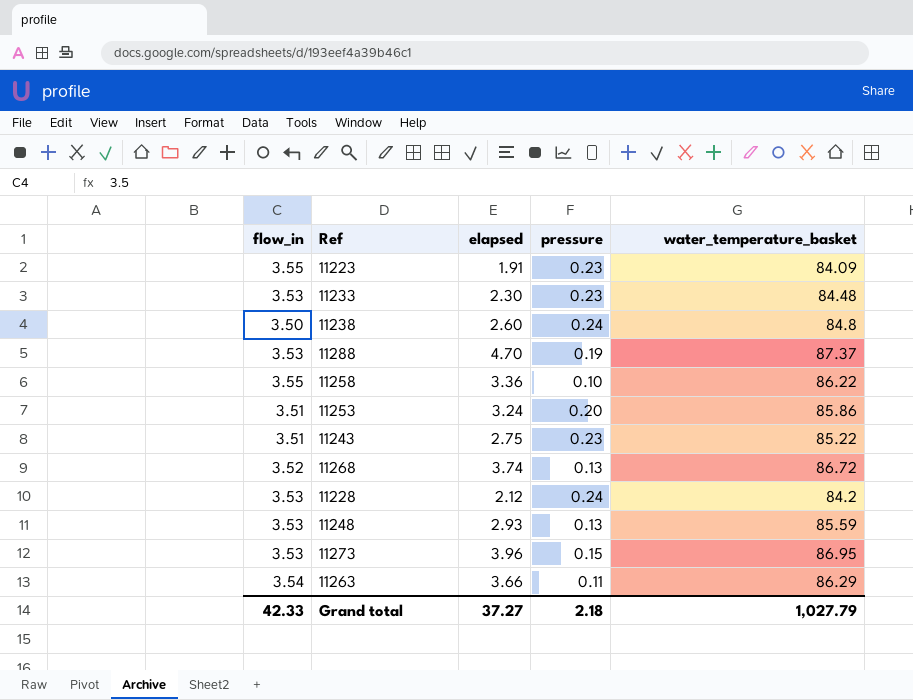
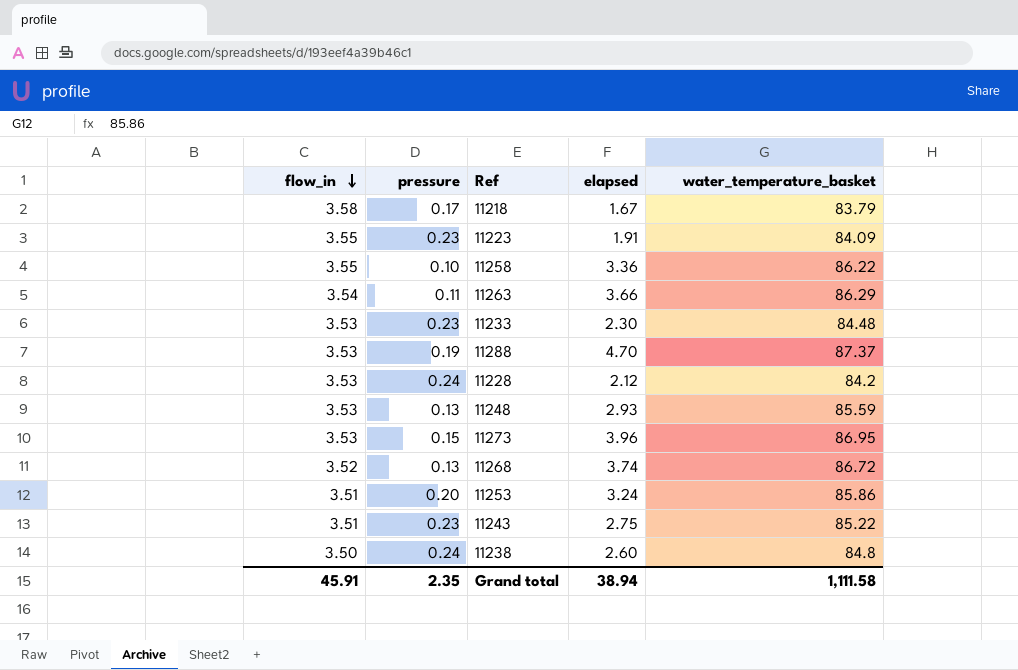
row order: none -> flow_in descending
column pressure | position: 4 -> 2
row 11218: none -> 3.58 | 0.17 | 1.67 | 83.79
Grand total | flow_in: 42.33 -> 45.91
Grand total | pressure: 2.18 -> 2.35
Grand total | elapsed: 37.27 -> 38.94
Grand total | water_temperature_basket: 1,027.79 -> 1,111.58

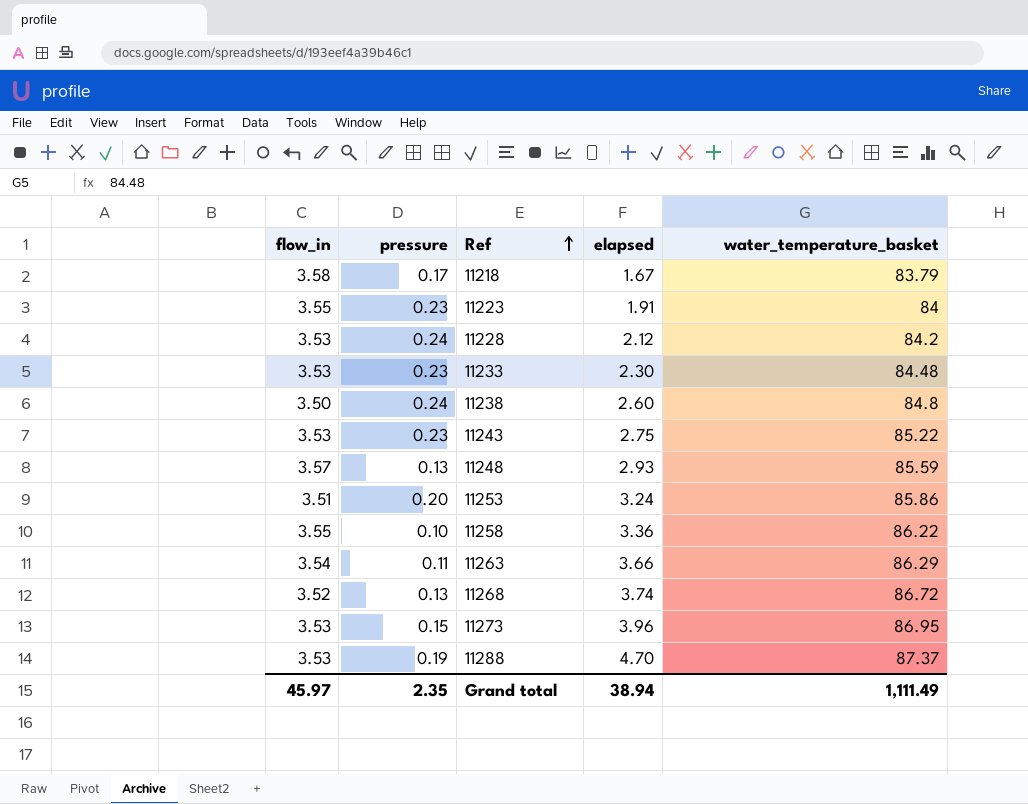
row order: flow_in descending -> Ref ascending
11223 | water_temperature_basket: 84.09 -> 84
11243 | flow_in: 3.51 -> 3.53
11248 | flow_in: 3.53 -> 3.57
Grand total | flow_in: 45.91 -> 45.97
Grand total | water_temperature_basket: 1,111.58 -> 1,111.49

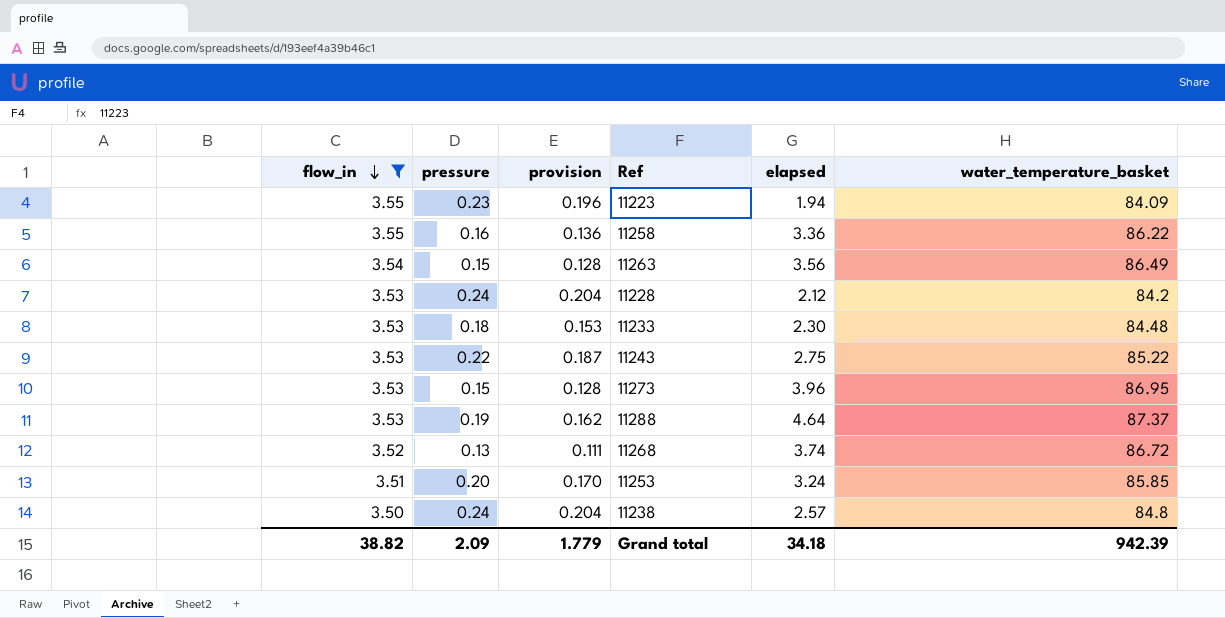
filter: none -> flow_in <= 3.55
row order: Ref ascending -> flow_in descending
column provision | formula: none -> [pressure] * 0.85
11223 | elapsed: 1.91 -> 1.94
11223 | water_temperature_basket: 84 -> 84.09
11258 | pressure: 0.10 -> 0.16
11263 | pressure: 0.11 -> 0.15
11263 | elapsed: 3.66 -> 3.56
11263 | water_temperature_basket: 86.29 -> 86.49
11233 | pressure: 0.23 -> 0.18
11243 | pressure: 0.23 -> 0.22
11288 | elapsed: 4.70 -> 4.64
11253 | water_temperature_basket: 85.86 -> 85.85
11238 | elapsed: 2.60 -> 2.57
Grand total | flow_in: 45.97 -> 38.82
Grand total | pressure: 2.35 -> 2.09
Grand total | elapsed: 38.94 -> 34.18
Grand total | water_temperature_basket: 1,111.49 -> 942.39

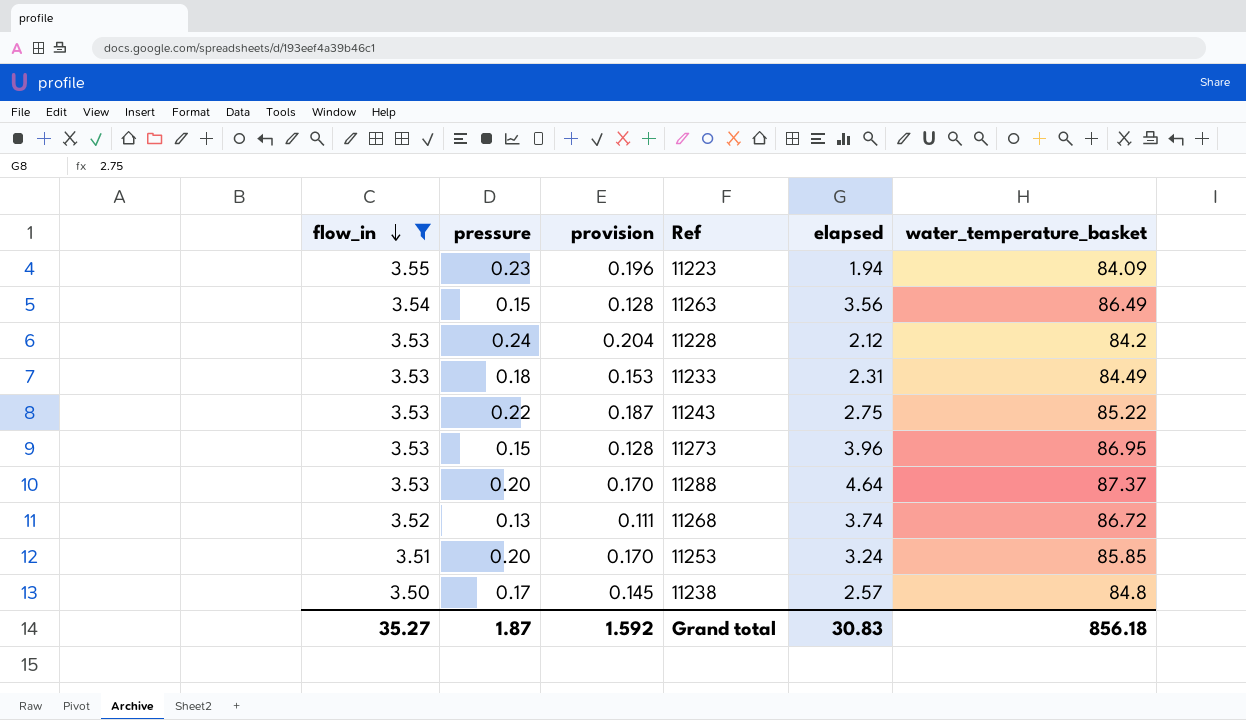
row 11258: 3.55 | 0.16 | 0.136 | 3.36 | 86.22 -> none
11233 | elapsed: 2.30 -> 2.31
11233 | water_temperature_basket: 84.48 -> 84.49
11288 | pressure: 0.19 -> 0.20
11288 | provision: 0.162 -> 0.170
11238 | pressure: 0.24 -> 0.17
11238 | provision: 0.204 -> 0.145
Grand total | flow_in: 38.82 -> 35.27
Grand total | pressure: 2.09 -> 1.87
Grand total | provision: 1.779 -> 1.592
Grand total | elapsed: 34.18 -> 30.83
Grand total | water_temperature_basket: 942.39 -> 856.18

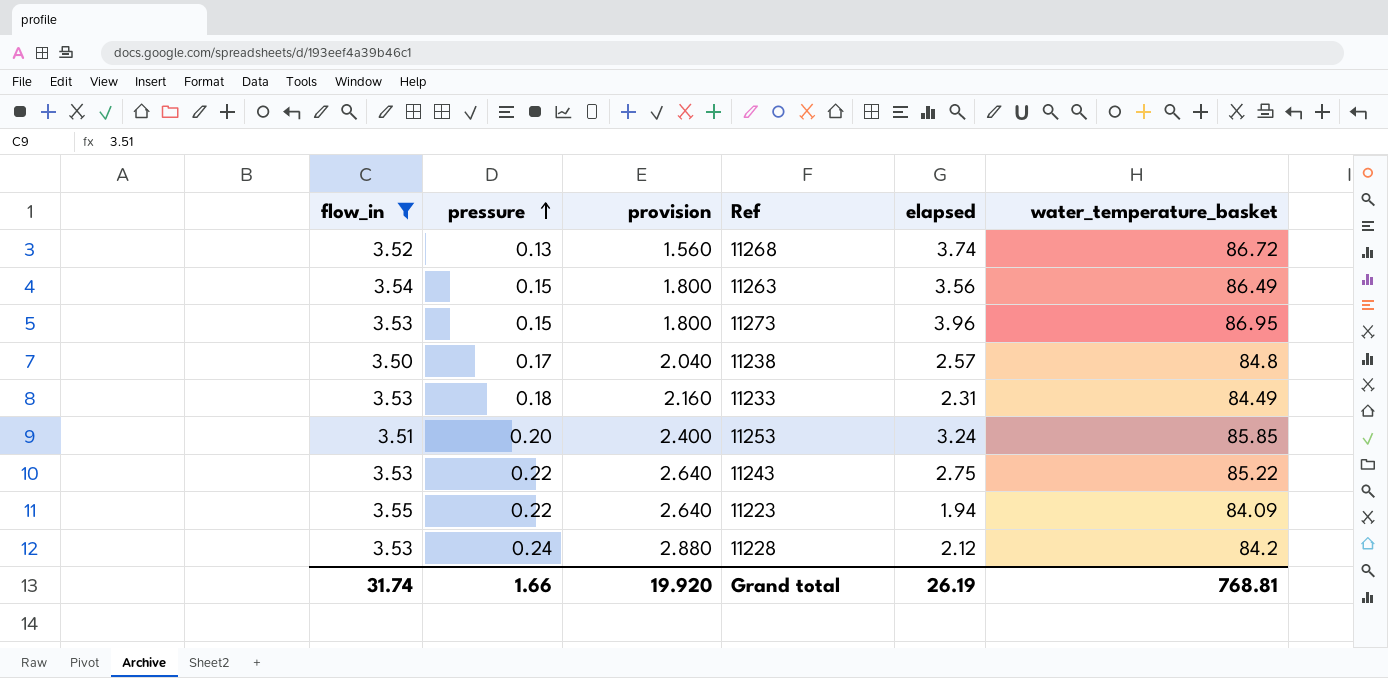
row order: flow_in descending -> pressure ascending
column provision | formula: [pressure] * 0.85 -> [pressure] * 12
row 11288: 3.53 | 0.20 | 0.170 | 4.64 | 87.37 -> none
11223 | pressure: 0.23 -> 0.22
Grand total | flow_in: 35.27 -> 31.74
Grand total | pressure: 1.87 -> 1.66
Grand total | provision: 1.592 -> 19.920
Grand total | elapsed: 30.83 -> 26.19
Grand total | water_temperature_basket: 856.18 -> 768.81

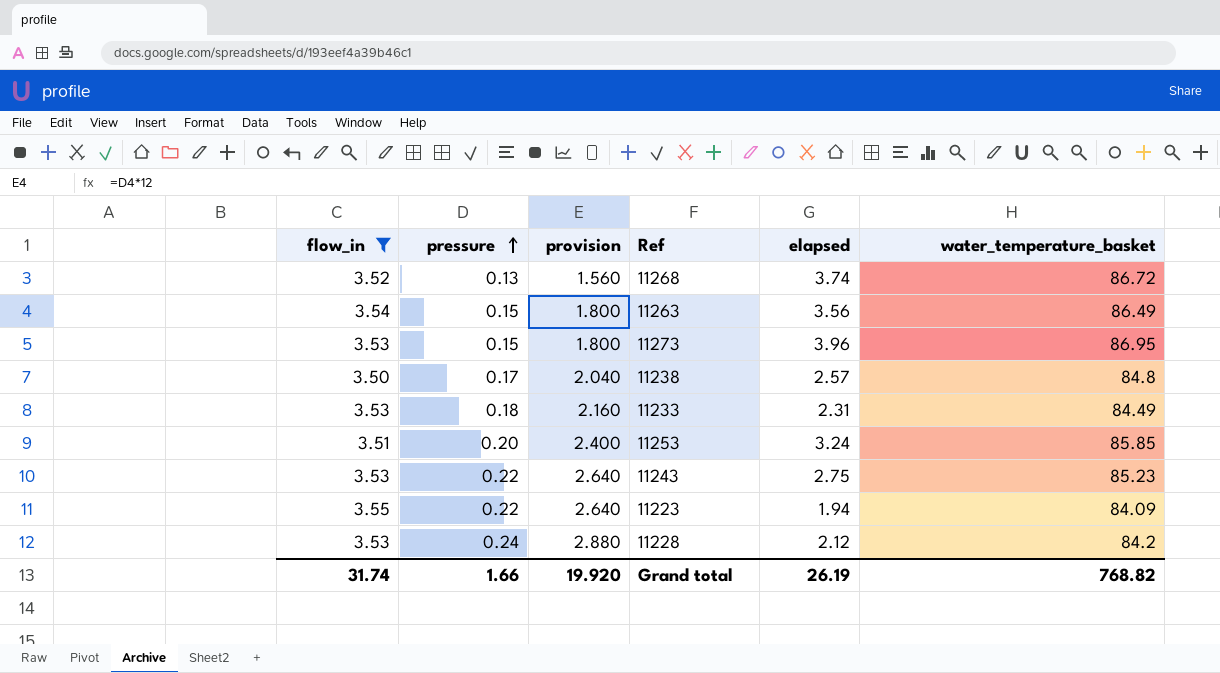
11243 | water_temperature_basket: 85.22 -> 85.23
Grand total | water_temperature_basket: 768.81 -> 768.82

